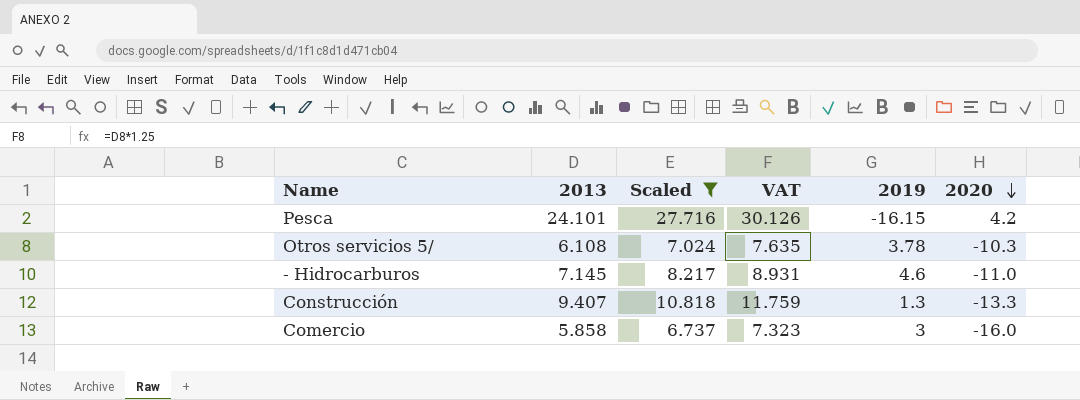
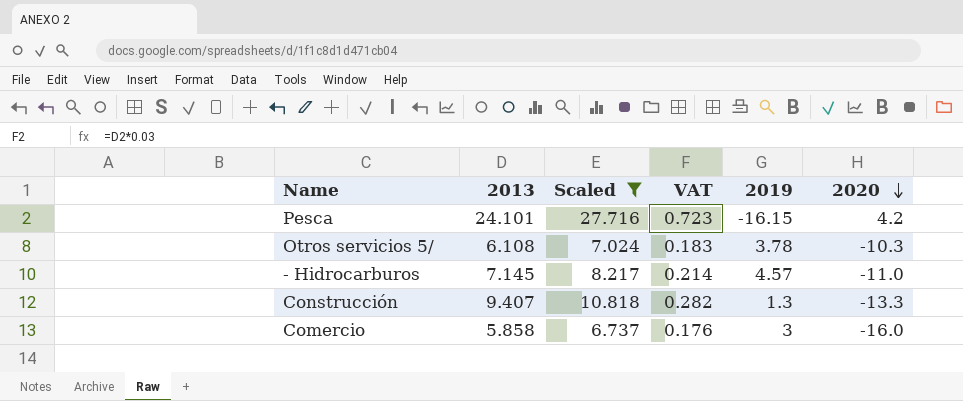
column VAT | formula: [2013] * 1.25 -> [2013] * 0.03
- Hidrocarburos | 2019: 4.6 -> 4.57

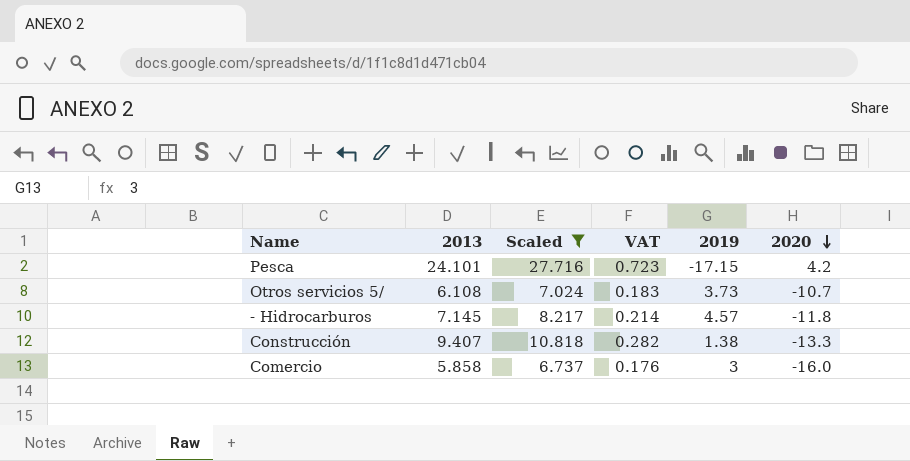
Pesca | 2019: -16.15 -> -17.15
Otros servicios 5/ | 2019: 3.78 -> 3.73
Otros servicios 5/ | 2020: -10.3 -> -10.7
- Hidrocarburos | 2020: -11.0 -> -11.8
Construcción | 2019: 1.3 -> 1.38

